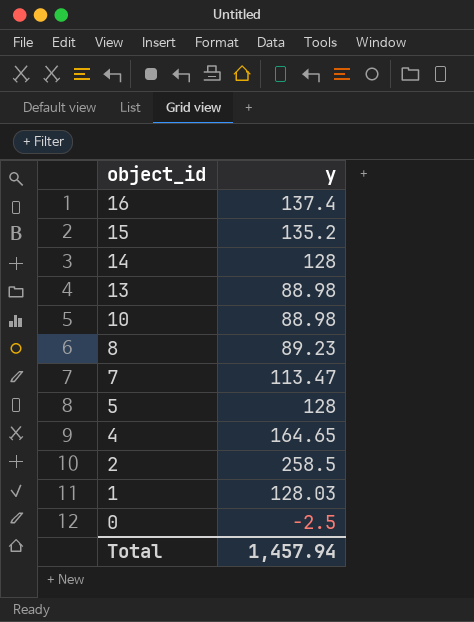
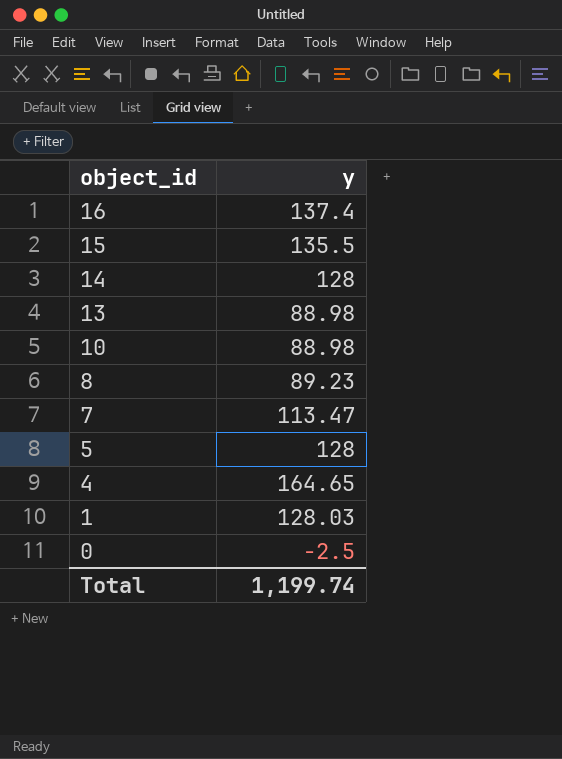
row 2: 258.5 -> none
15 | y: 135.2 -> 135.5
Total | y: 1,457.94 -> 1,199.74

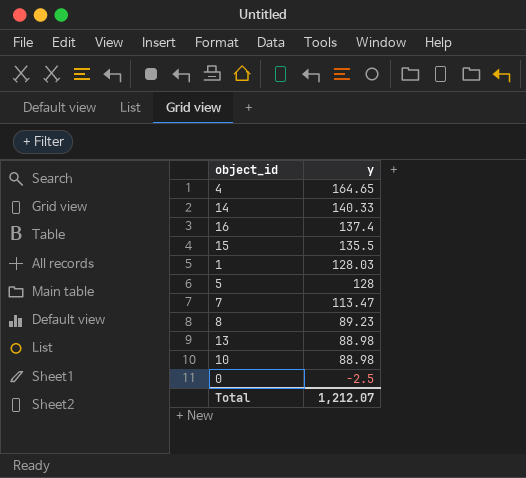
row order: object_id descending -> y descending
14 | y: 128 -> 140.33
Total | y: 1,199.74 -> 1,212.07

